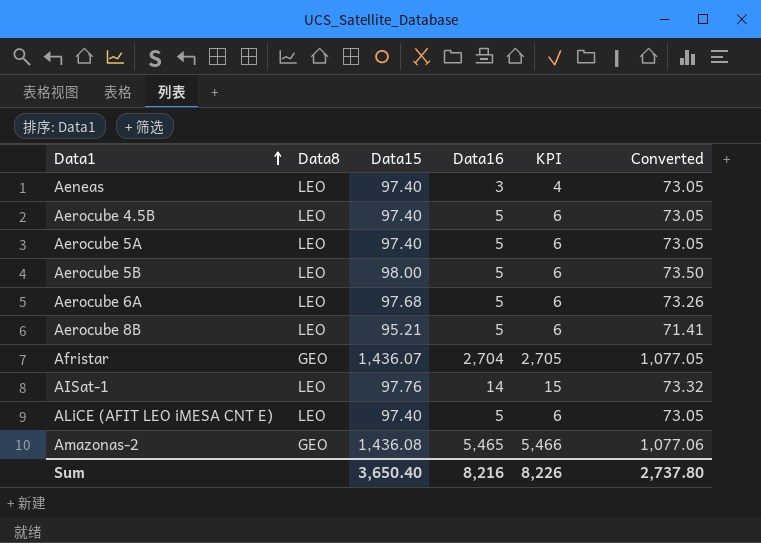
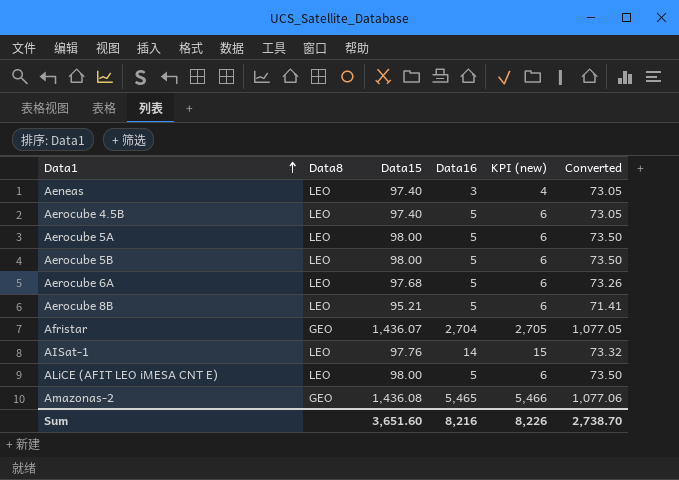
column name: KPI -> KPI (new)
Aerocube 5A | Data15: 97.40 -> 98.00
Aerocube 5A | Converted: 73.05 -> 73.50
ALiCE (AFIT LEO iMESA CNT E) | Data15: 97.40 -> 98.00
ALiCE (AFIT LEO iMESA CNT E) | Converted: 73.05 -> 73.50
Sum | Data15: 3,650.40 -> 3,651.60
Sum | Converted: 2,737.80 -> 2,738.70

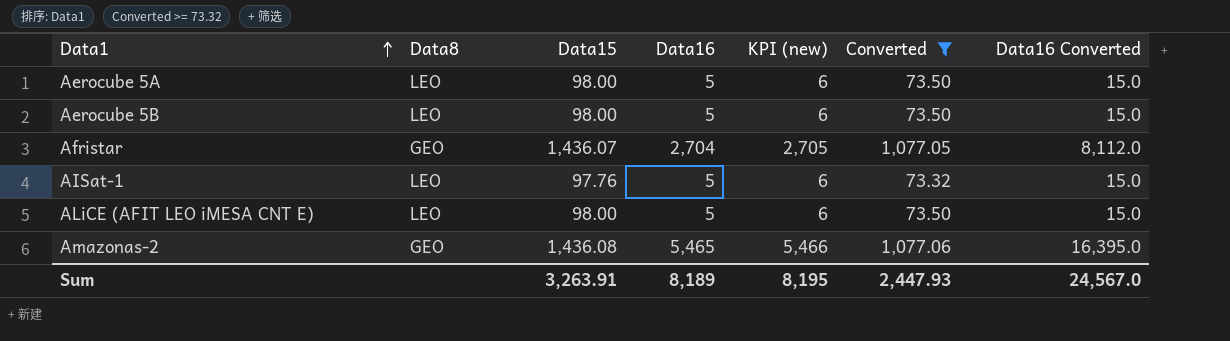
filter: none -> Converted >= 73.32
column Data16 Converted | formula: none -> [Data16] * 3
AISat-1 | Data16: 14 -> 5
AISat-1 | KPI (new): 15 -> 6
Sum | Data15: 3,651.60 -> 3,263.91
Sum | Data16: 8,216 -> 8,189
Sum | KPI (new): 8,226 -> 8,195
Sum | Converted: 2,738.70 -> 2,447.93

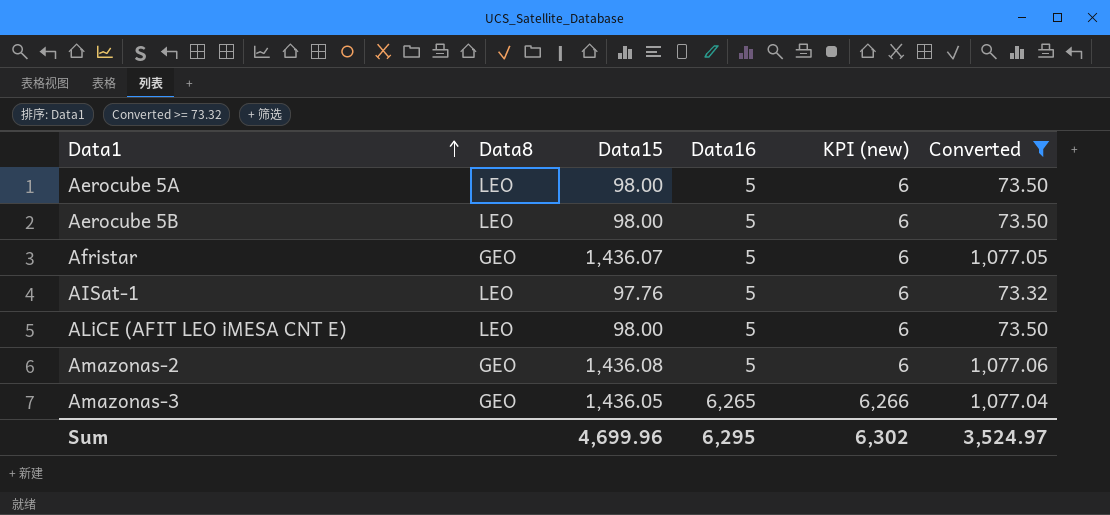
column Data16 Converted | formula: [Data16] * 3 -> none
Afristar | Data16: 2,704 -> 5
Afristar | KPI (new): 2,705 -> 6
Amazonas-2 | Data16: 5,465 -> 5
Amazonas-2 | KPI (new): 5,466 -> 6
row Amazonas-3: none -> GEO | 1,436.05 | 6,265 | 6,266 | 1,077.04
Sum | Data15: 3,263.91 -> 4,699.96
Sum | Data16: 8,189 -> 6,295
Sum | KPI (new): 8,195 -> 6,302
Sum | Converted: 2,447.93 -> 3,524.97

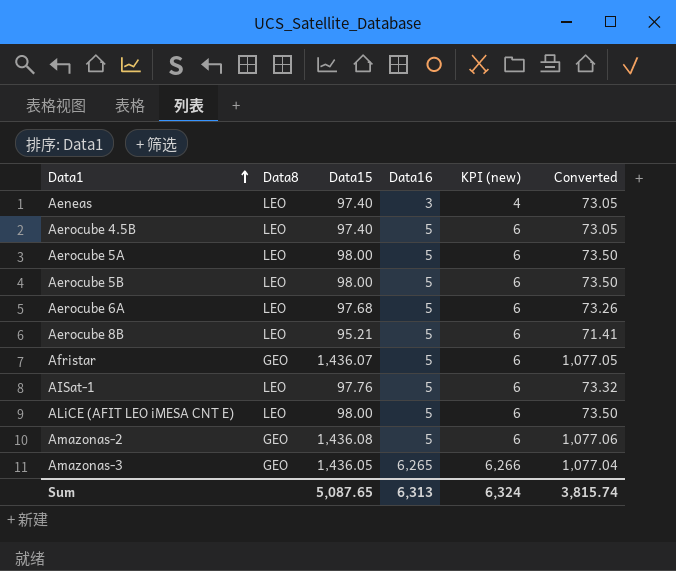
filter: Converted >= 73.32 -> none
Sum | Data15: 4,699.96 -> 5,087.65
Sum | Data16: 6,295 -> 6,313
Sum | KPI (new): 6,302 -> 6,324
Sum | Converted: 3,524.97 -> 3,815.74

